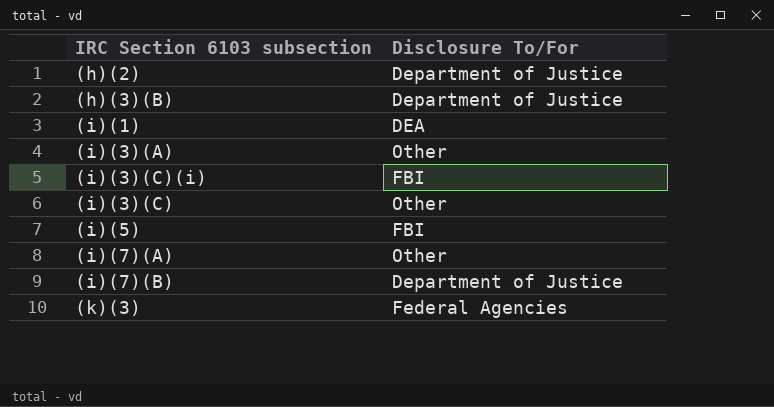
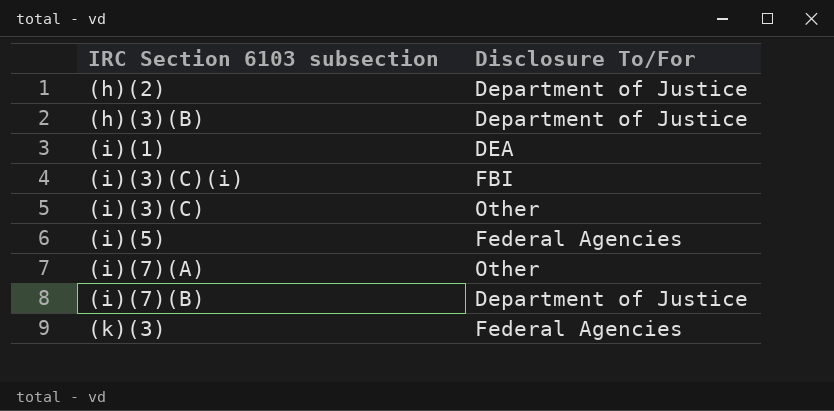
row (i)(3)(A): Other -> none
(i)(5) | Disclosure To/For: FBI -> Federal Agencies

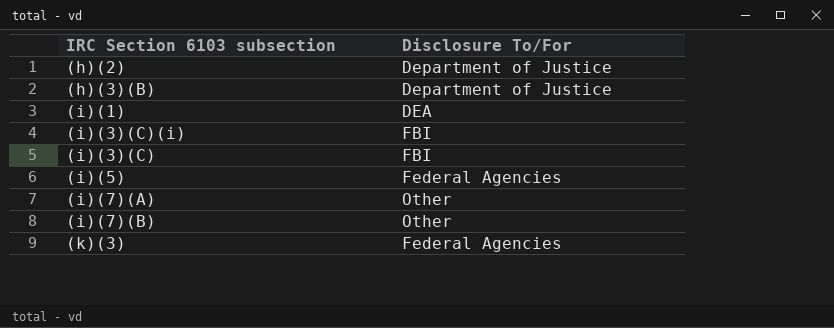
(i)(3)(C) | Disclosure To/For: Other -> FBI
(i)(7)(B) | Disclosure To/For: Department of Justice -> Other

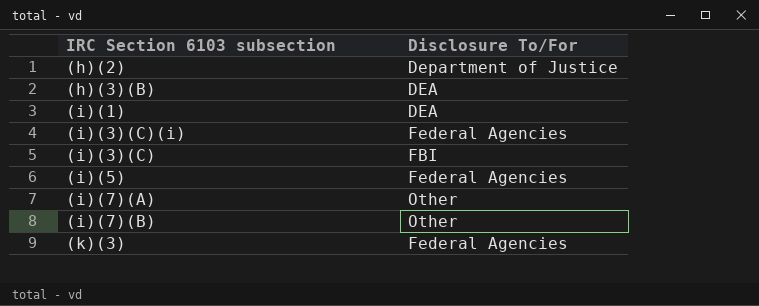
(h)(3)(B) | Disclosure To/For: Department of Justice -> DEA
(i)(3)(C)(i) | Disclosure To/For: FBI -> Federal Agencies

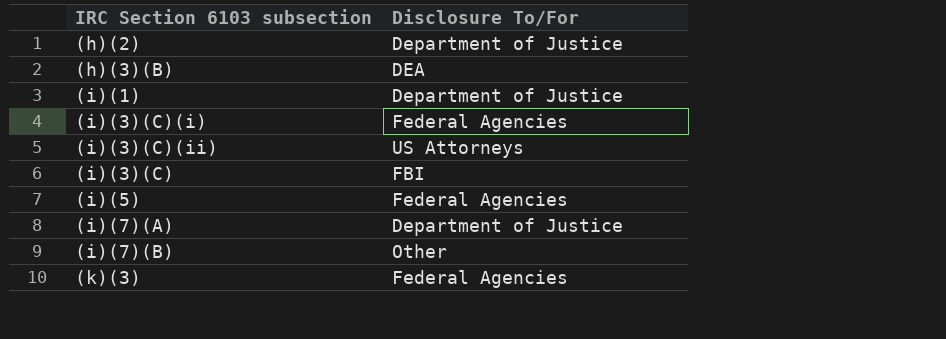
(i)(1) | Disclosure To/For: DEA -> Department of Justice
row (i)(3)(C)(ii): none -> US Attorneys
(i)(7)(A) | Disclosure To/For: Other -> Department of Justice

